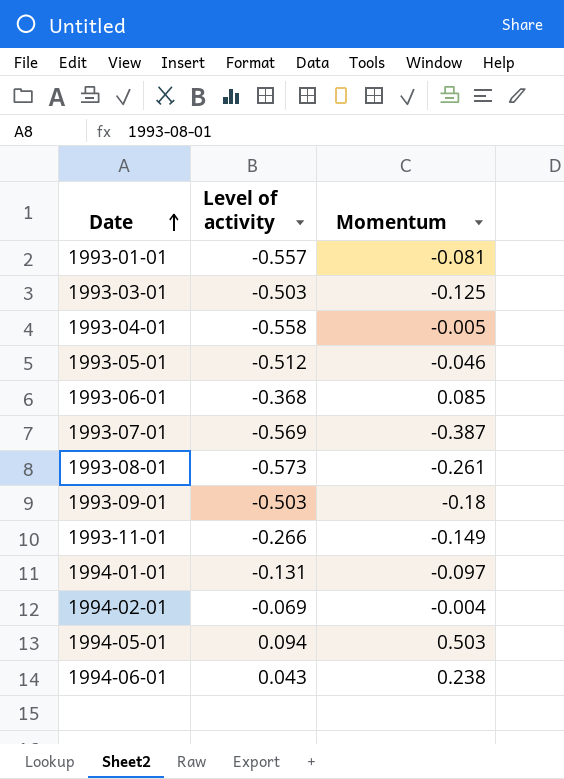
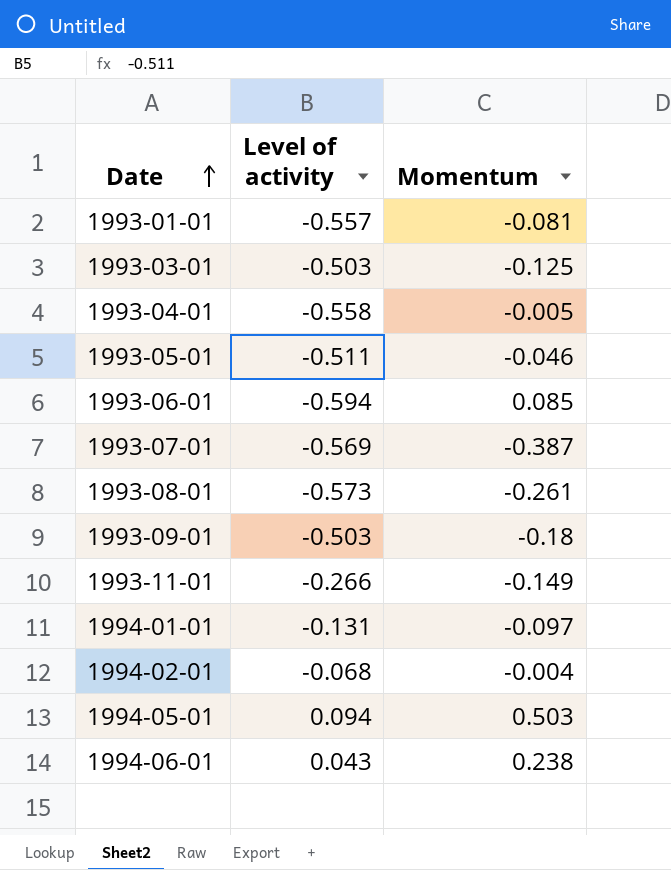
1993-05-01 | Level of activity: -0.512 -> -0.511
1993-06-01 | Level of activity: -0.368 -> -0.594
1994-02-01 | Level of activity: -0.069 -> -0.068

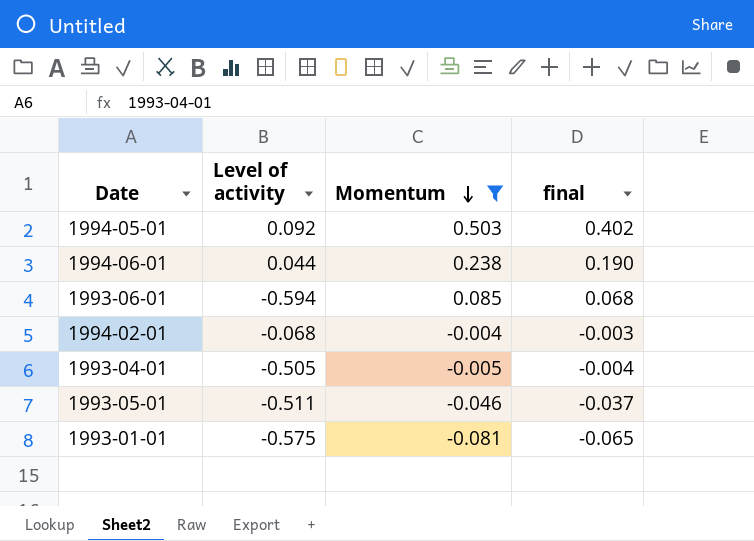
filter: none -> Momentum >= -0.081
row order: Date ascending -> Momentum descending
column final | formula: none -> [Momentum] * 0.8
1994-05-01 | Level of activity: 0.094 -> 0.092
1994-06-01 | Level of activity: 0.043 -> 0.044
1993-04-01 | Level of activity: -0.558 -> -0.505
1993-01-01 | Level of activity: -0.557 -> -0.575

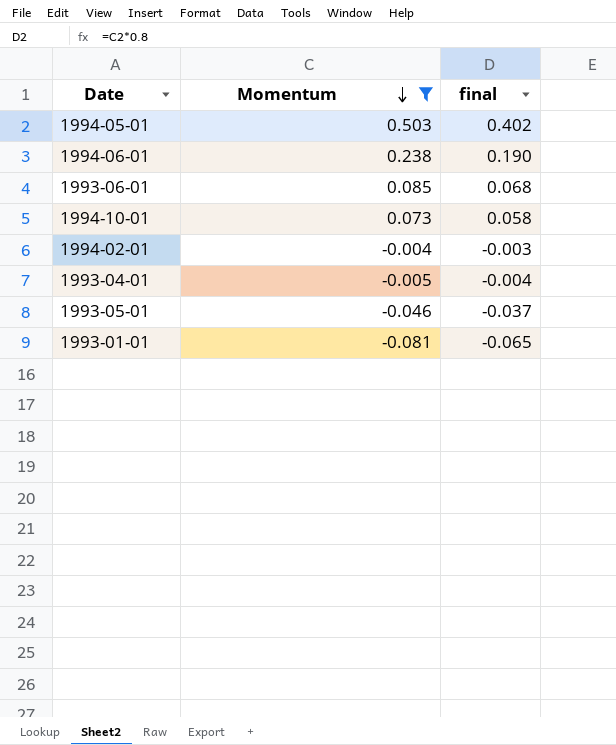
column Level of activity | position: 2 -> none
row 1994-10-01: none -> 0.073 | 0.058

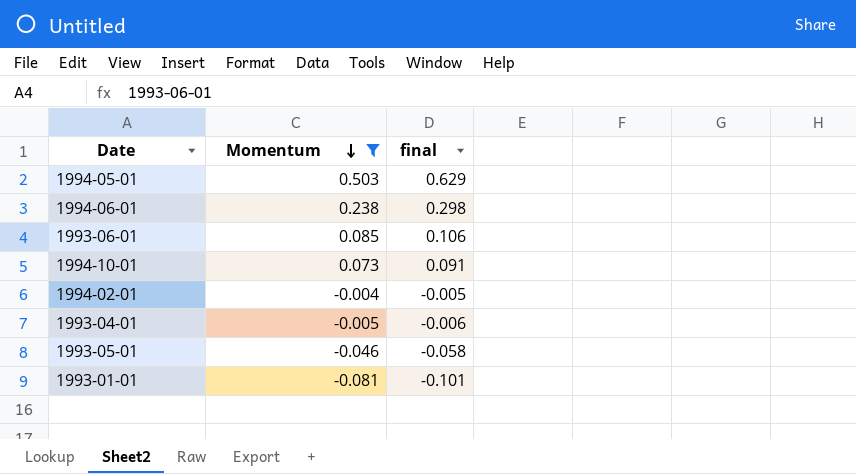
column final | formula: [Momentum] * 0.8 -> [Momentum] * 1.25

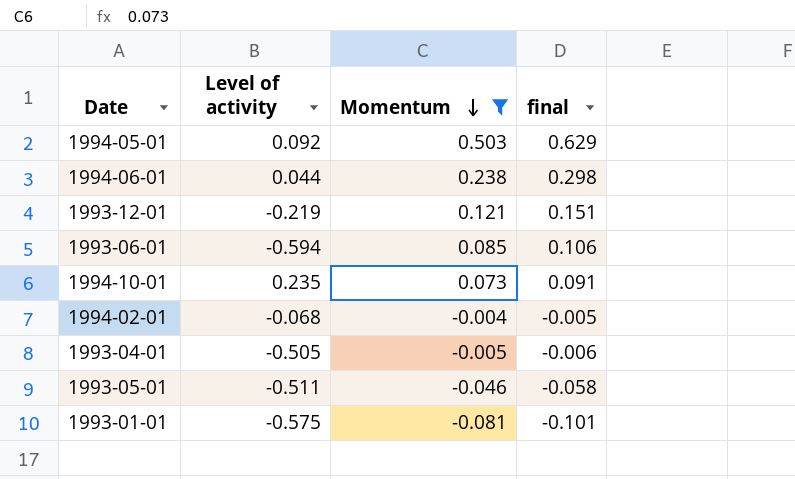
column Level of activity | position: none -> 2
row 1993-12-01: none -> -0.219 | 0.121 | 0.151

